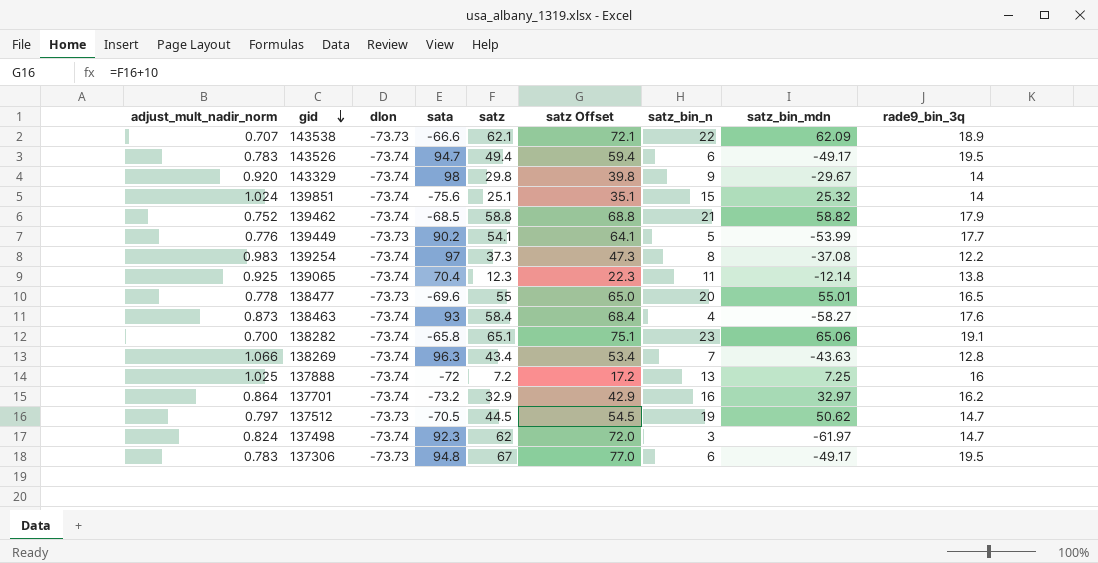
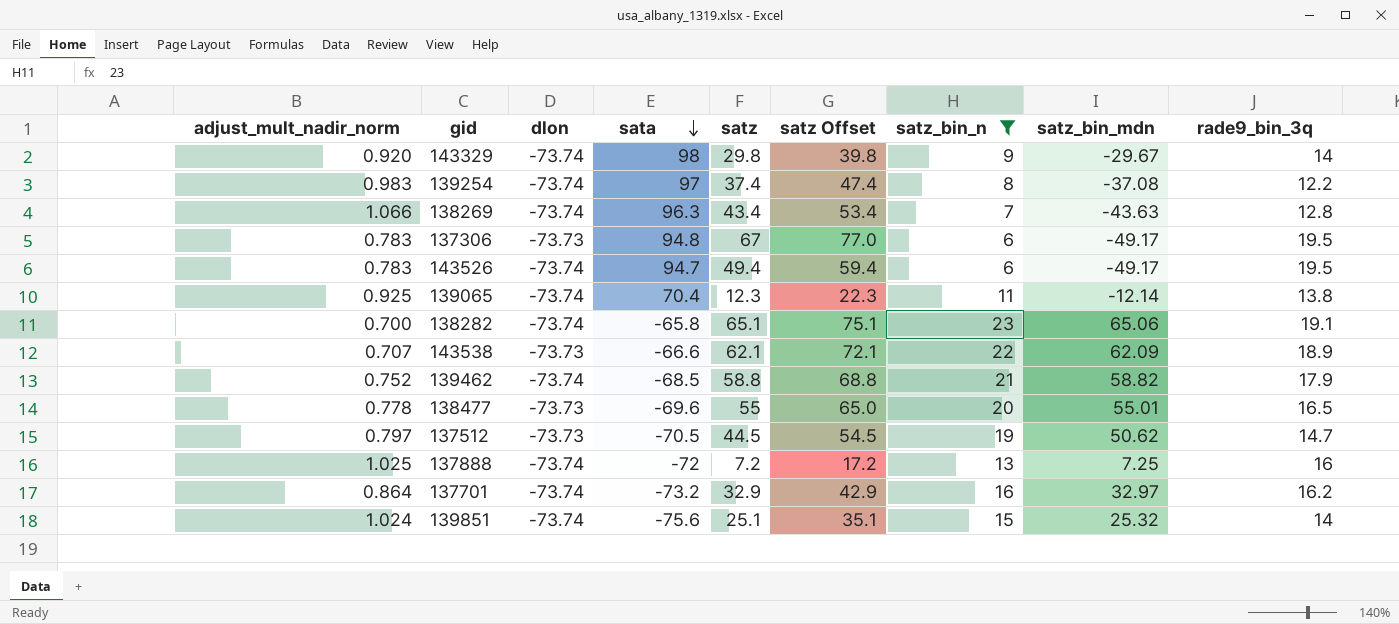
filter: none -> satz_bin_n >= 6
row order: gid descending -> sata descending
139254 | satz: 37.3 -> 37.4
139254 | satz Offset: 47.3 -> 47.4

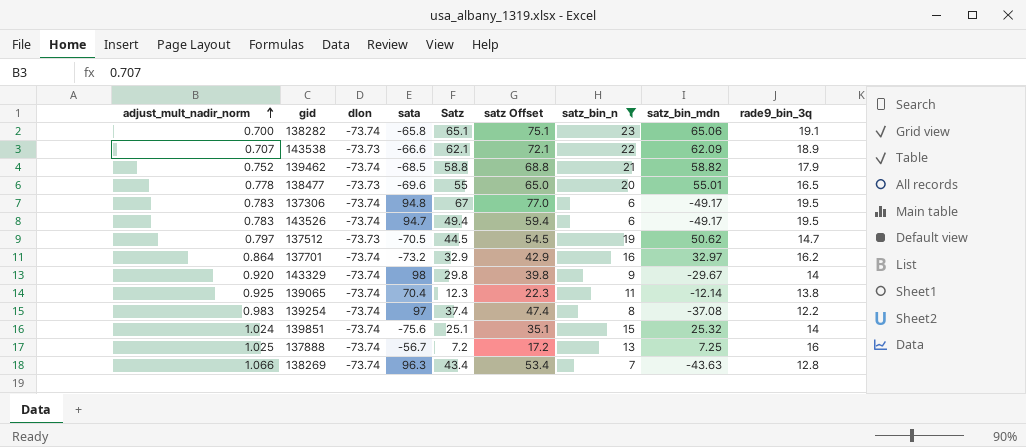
row order: sata descending -> adjust_mult_nadir_norm ascending
column name: satz -> Satz
137306 | dlon: -73.73 -> -73.74
137888 | sata: -72 -> -56.7

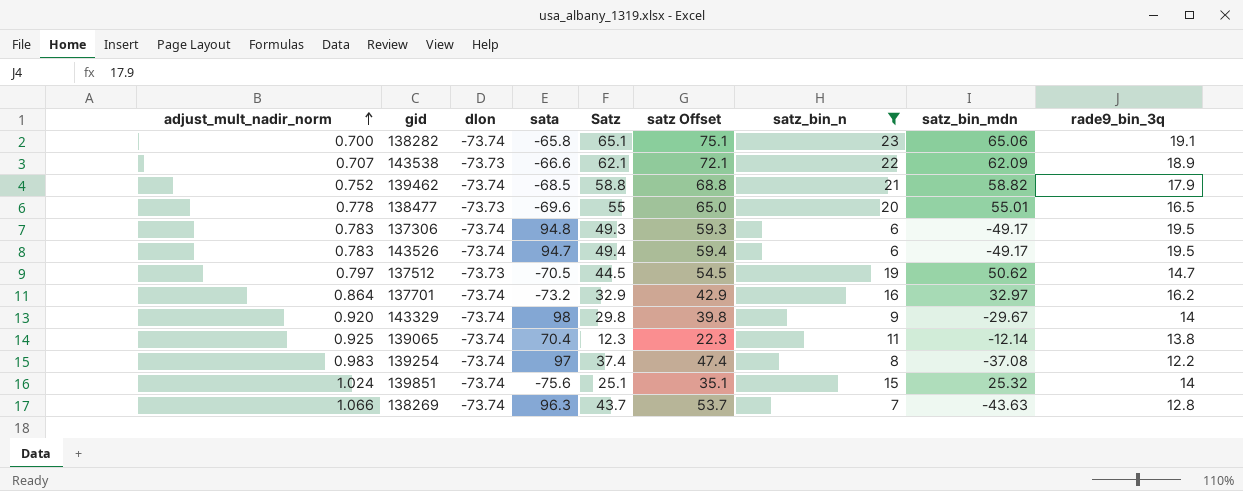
row 137888: 1.025 | -73.74 | -56.7 | 7.2 | 17.2 | 13 | 7.25 | 16 -> none
137306 | Satz: 67 -> 49.3
137306 | satz Offset: 77.0 -> 59.3
138269 | Satz: 43.4 -> 43.7
138269 | satz Offset: 53.4 -> 53.7

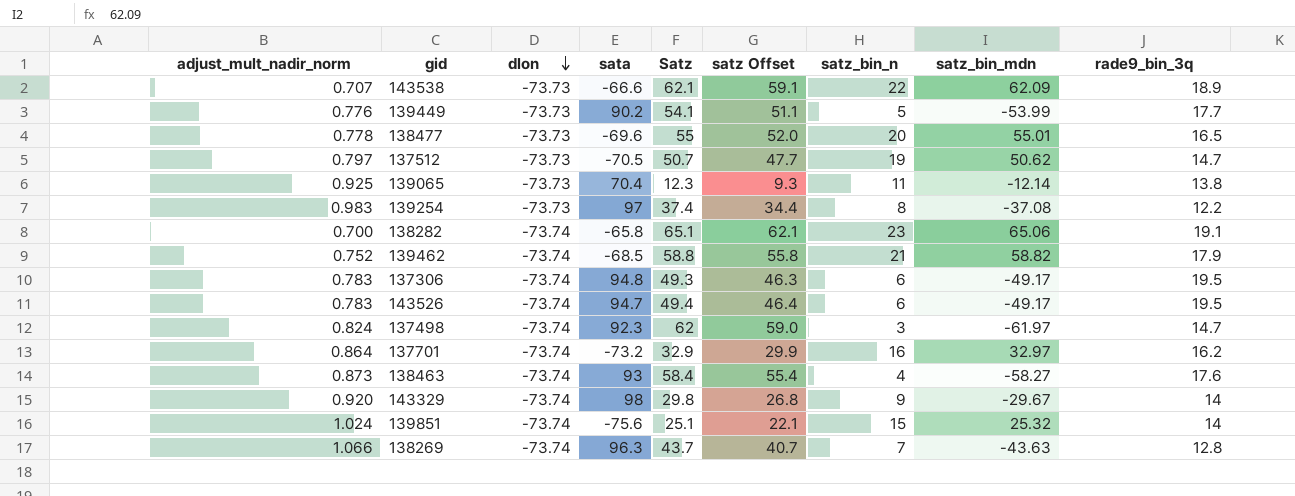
filter: satz_bin_n >= 6 -> none
row order: adjust_mult_nadir_norm ascending -> dlon descending
column satz Offset | formula: [Satz] + 10 -> [Satz] - 3
137512 | Satz: 44.5 -> 50.7
139065 | dlon: -73.74 -> -73.73
139254 | dlon: -73.74 -> -73.73

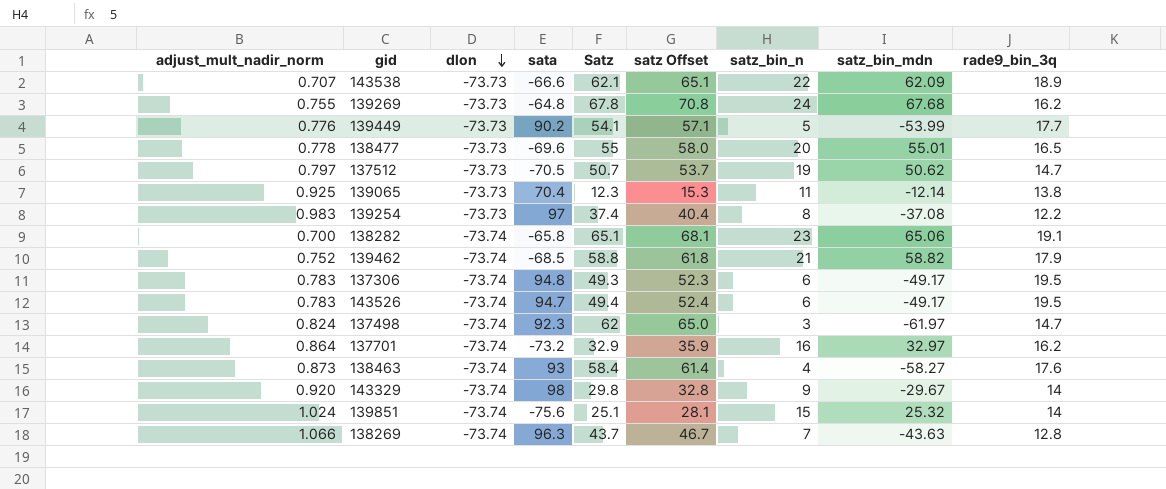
column satz Offset | formula: [Satz] - 3 -> [Satz] + 3
row 139269: none -> 0.755 | -73.73 | -64.8 | 67.8 | 70.8 | 24 | 67.68 | 16.2

